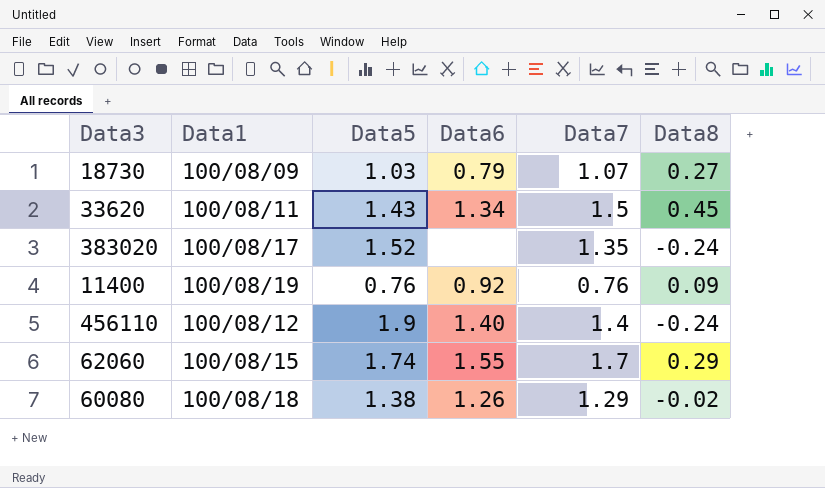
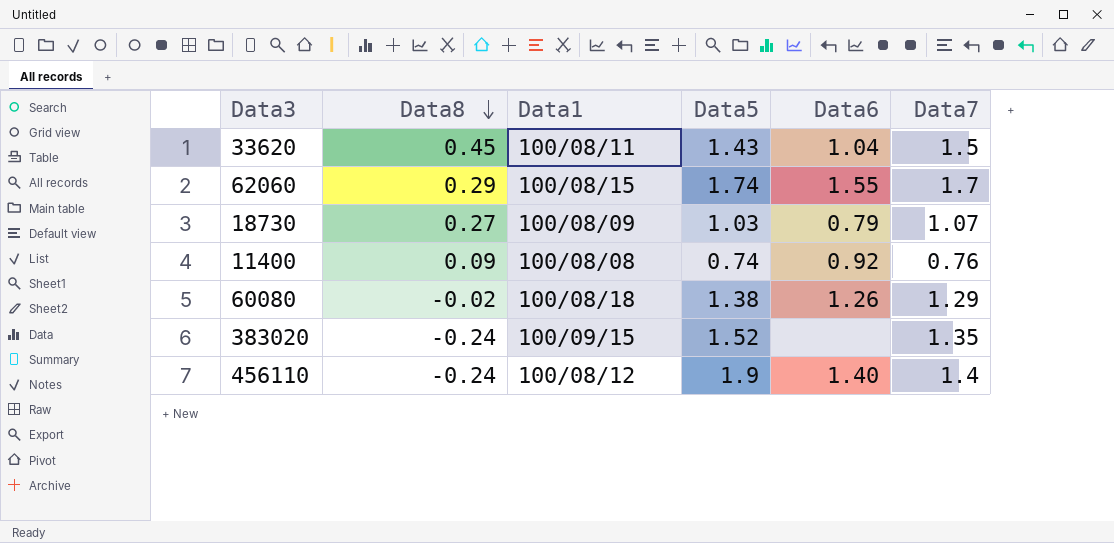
row order: none -> Data8 descending
column Data8 | position: 6 -> 2
33620 | Data6: 1.34 -> 1.04
11400 | Data1: 100/08/19 -> 100/08/08
11400 | Data5: 0.76 -> 0.74
383020 | Data1: 100/08/17 -> 100/09/15

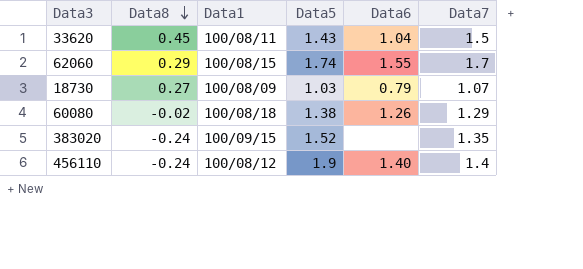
row 11400: 0.09 | 100/08/08 | 0.74 | 0.92 | 0.76 -> none

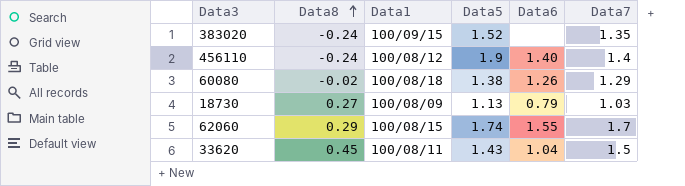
row order: Data8 descending -> Data8 ascending
18730 | Data5: 1.03 -> 1.13
18730 | Data7: 1.07 -> 1.03

